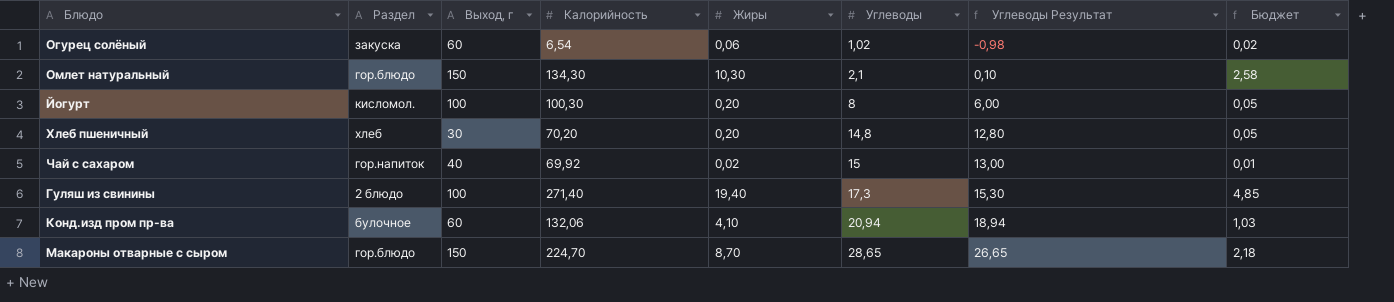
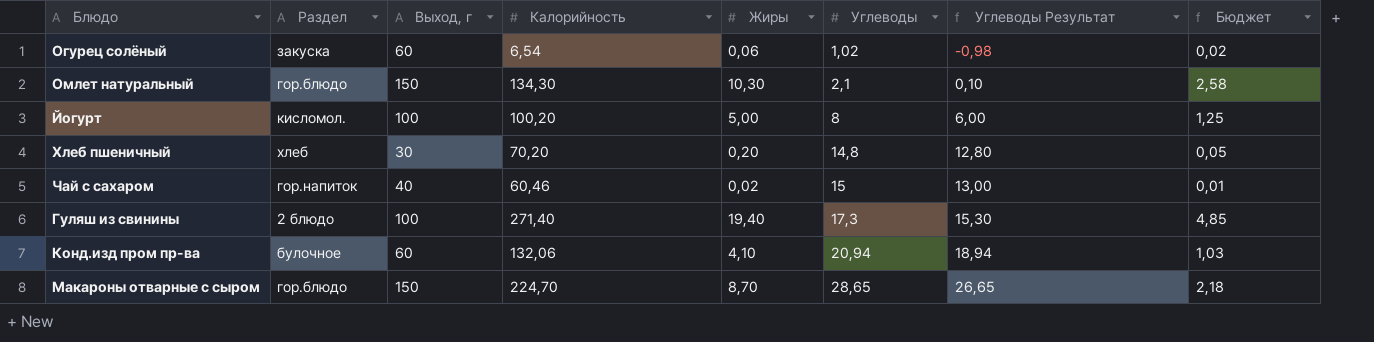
Йогурт | Калорийность: 100,30 -> 100,20
Йогурт | Жиры: 0,20 -> 5,00
Йогурт | Бюджет: 0,05 -> 1,25
Чай с сахаром | Калорийность: 69,92 -> 60,46

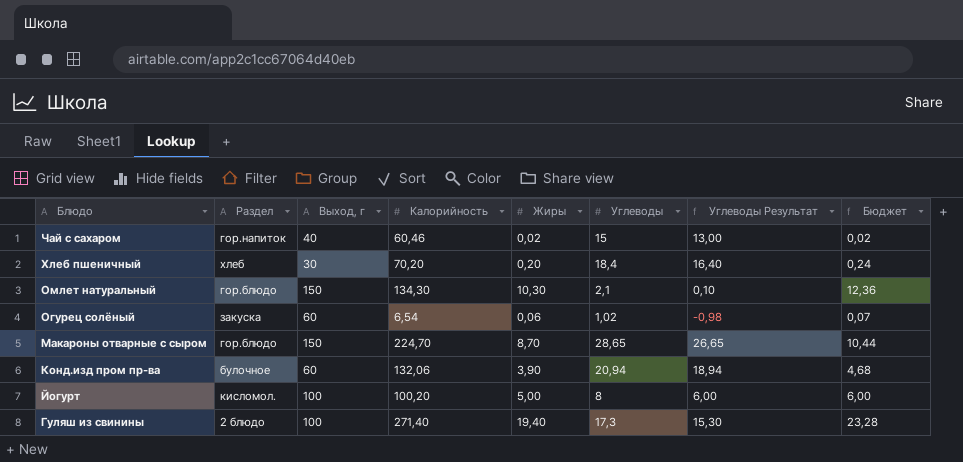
row order: Углеводы ascending -> Блюдо descending
column Бюджет | formula: [Жиры] * 0,25 -> [Жиры] * 1,2
Хлеб пшеничный | Углеводы: 14,8 -> 18,4
Хлеб пшеничный | Углеводы Результат: 12,80 -> 16,40
Конд.изд пром пр-ва | Жиры: 4,10 -> 3,90

